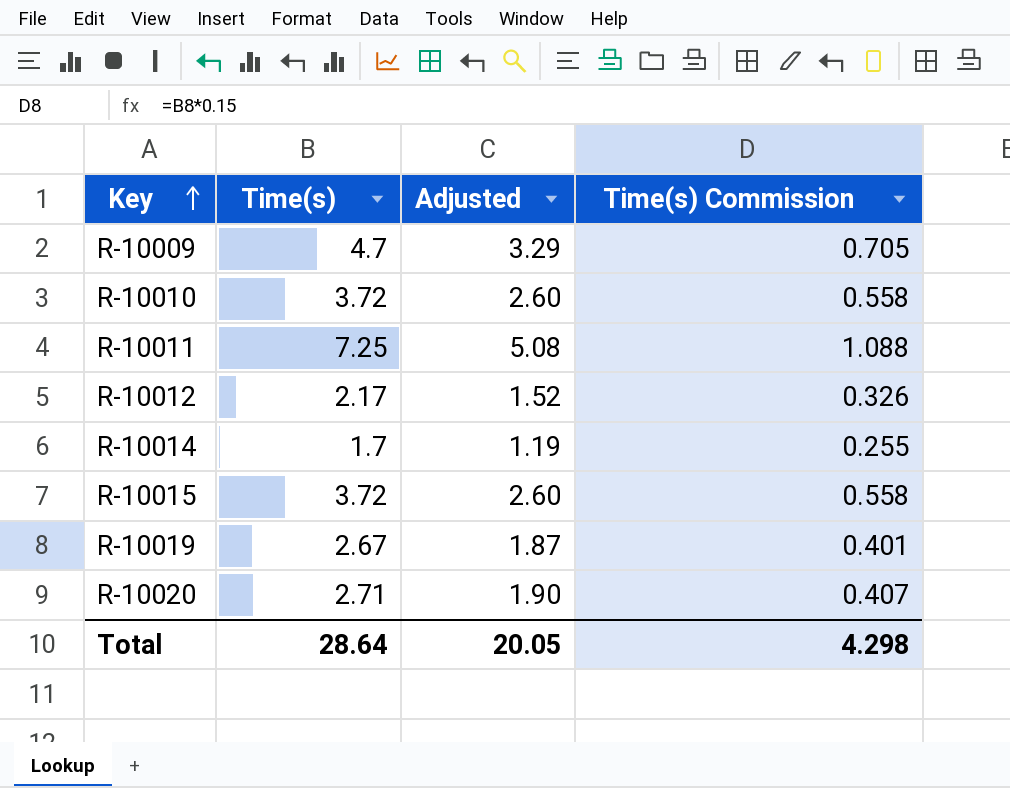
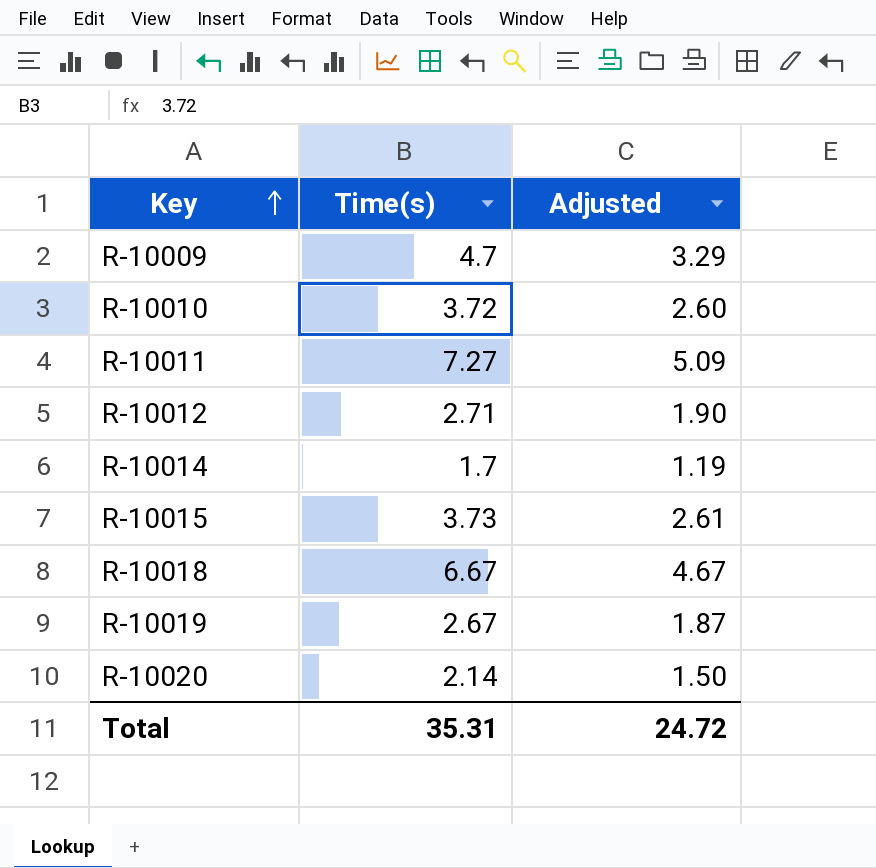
column Time(s) Commission | formula: [Time(s)] * 0.15 -> none
R-10011 | Time(s): 7.25 -> 7.27
R-10011 | Adjusted: 5.08 -> 5.09
R-10012 | Time(s): 2.17 -> 2.71
R-10012 | Adjusted: 1.52 -> 1.90
R-10015 | Time(s): 3.72 -> 3.73
R-10015 | Adjusted: 2.60 -> 2.61
row R-10018: none -> 6.67 | 4.67
R-10020 | Time(s): 2.71 -> 2.14
R-10020 | Adjusted: 1.90 -> 1.50
Total | Time(s): 28.64 -> 35.31
Total | Adjusted: 20.05 -> 24.72

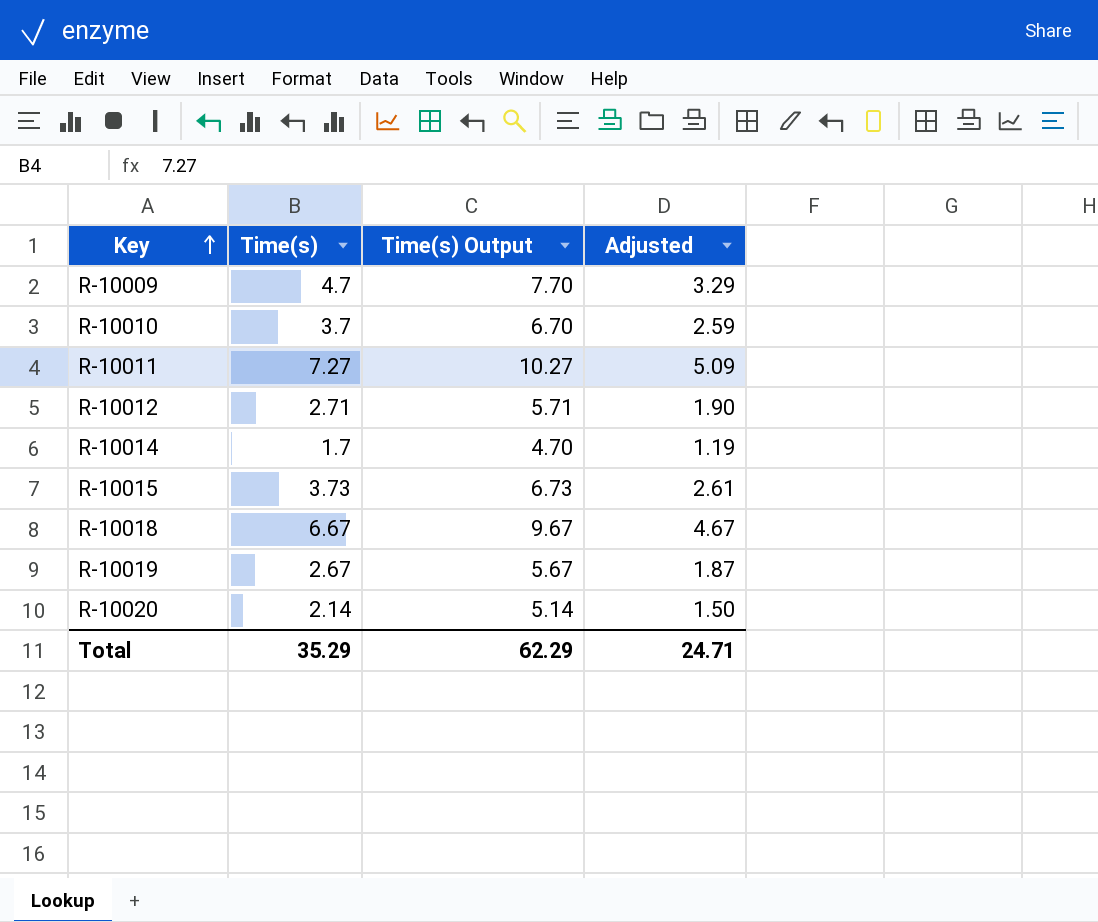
column Time(s) Output | formula: none -> [Time(s)] + 3
R-10010 | Time(s): 3.72 -> 3.7
R-10010 | Adjusted: 2.60 -> 2.59
Total | Time(s): 35.31 -> 35.29
Total | Adjusted: 24.72 -> 24.71

